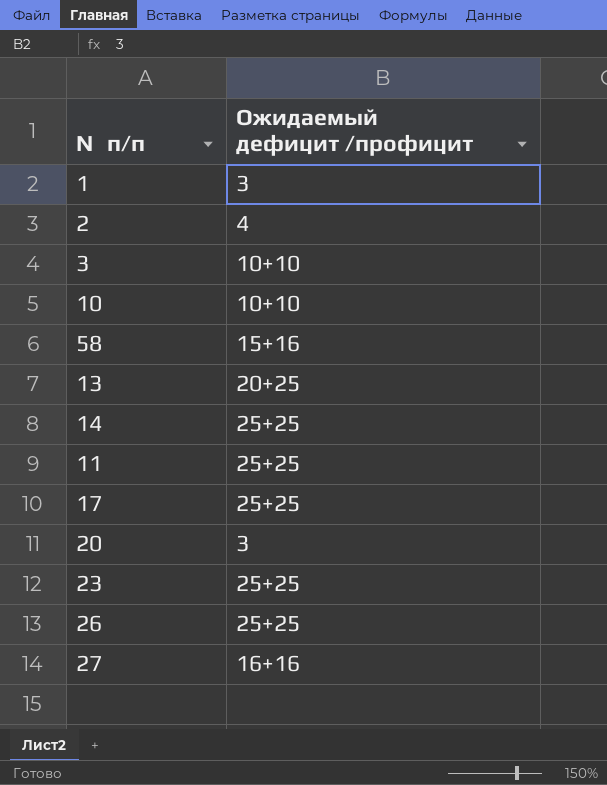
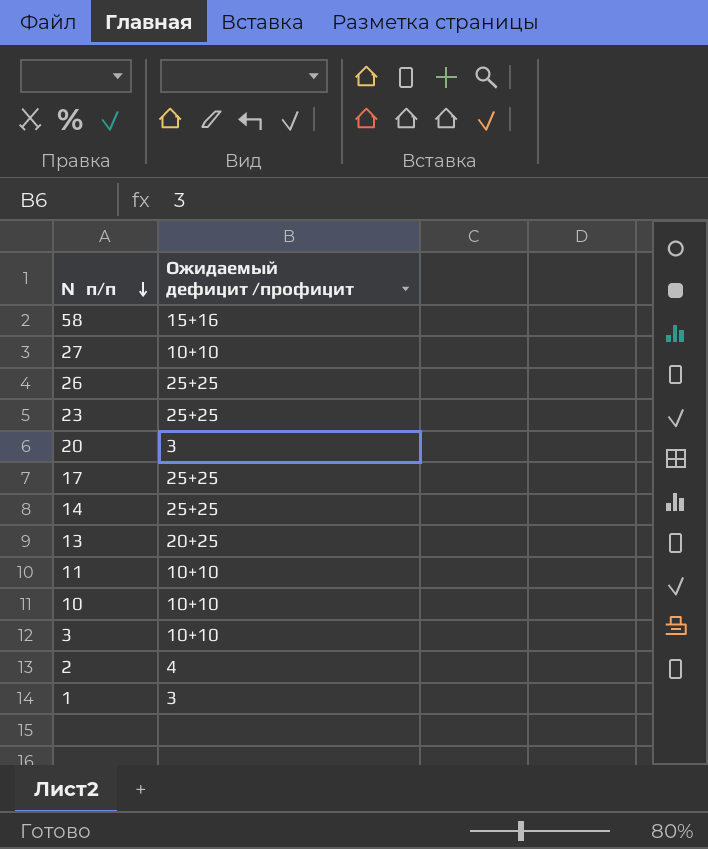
row order: none -> №п/п descending
27 | Ожидаемый дефицит /профицит: 16+16 -> 10+10
11 | Ожидаемый дефицит /профицит: 25+25 -> 10+10

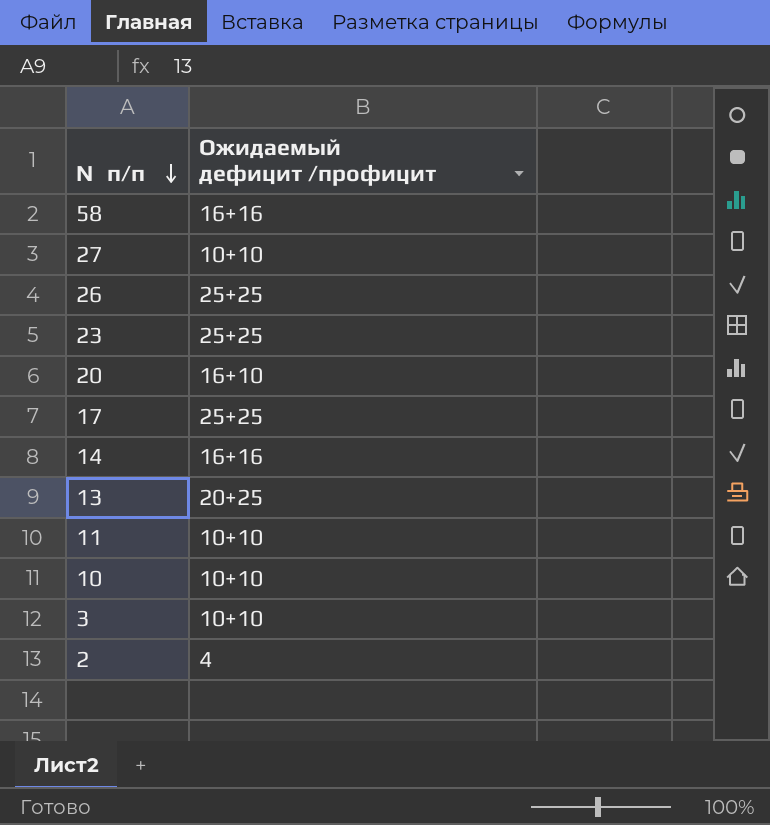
row 1: 3 -> none
58 | Ожидаемый дефицит /профицит: 15+16 -> 16+16
20 | Ожидаемый дефицит /профицит: 3 -> 16+10
14 | Ожидаемый дефицит /профицит: 25+25 -> 16+16

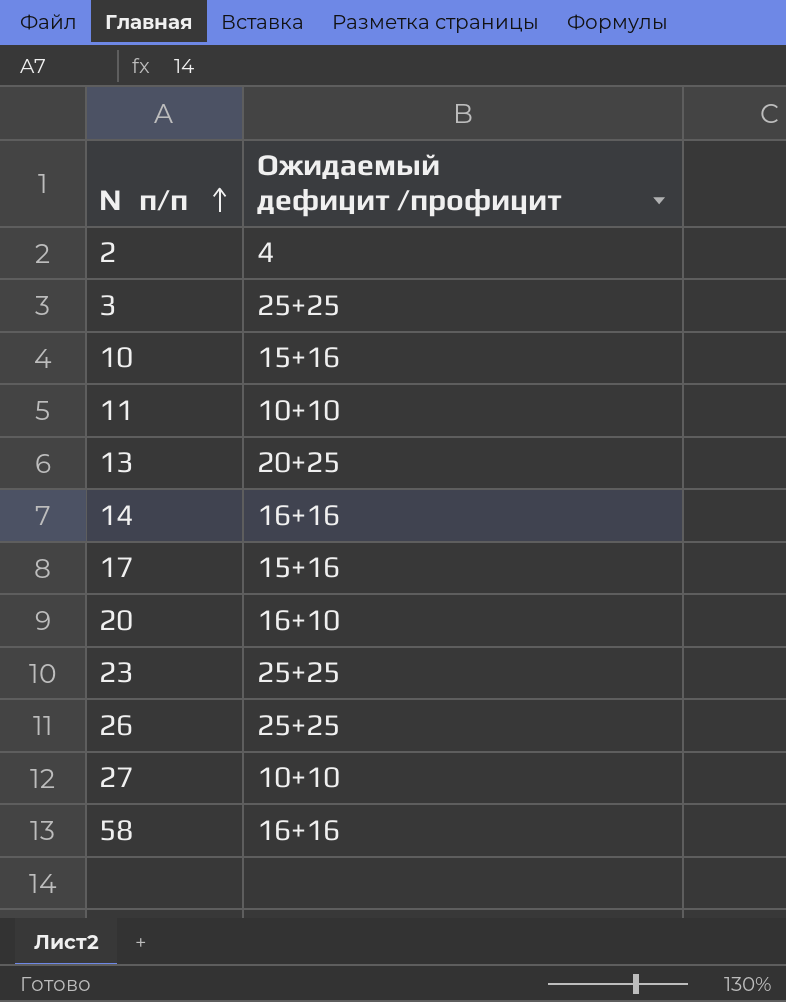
row order: №п/п descending -> №п/п ascending
3 | Ожидаемый дефицит /профицит: 10+10 -> 25+25
10 | Ожидаемый дефицит /профицит: 10+10 -> 15+16
17 | Ожидаемый дефицит /профицит: 25+25 -> 15+16

